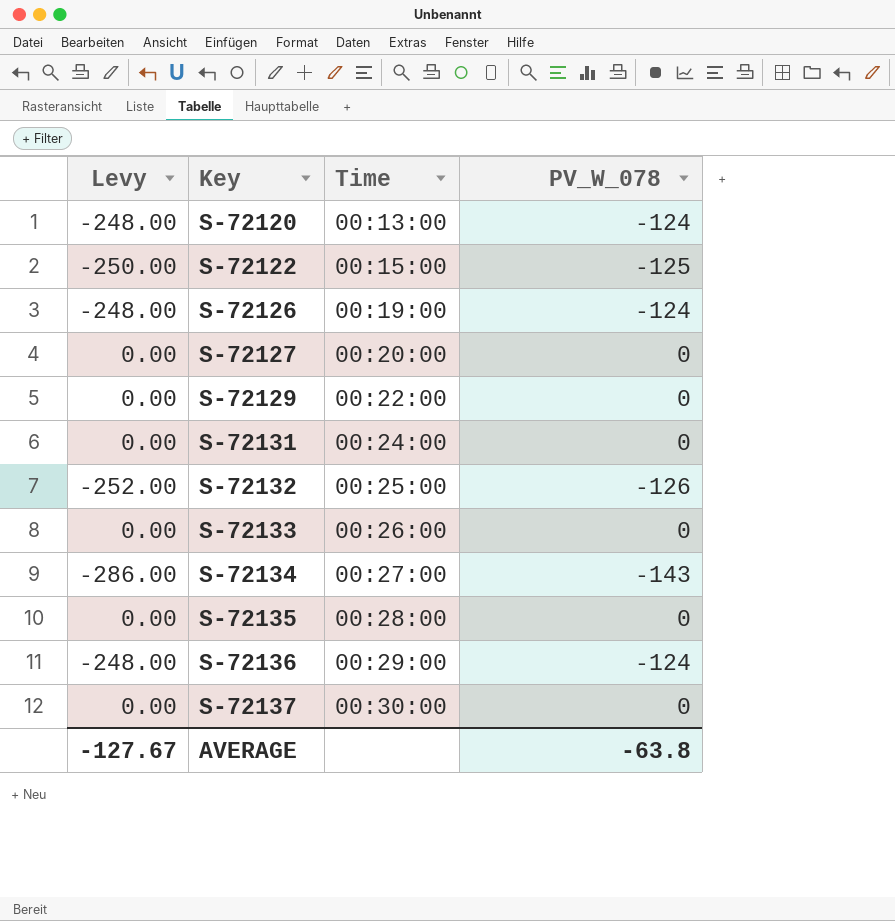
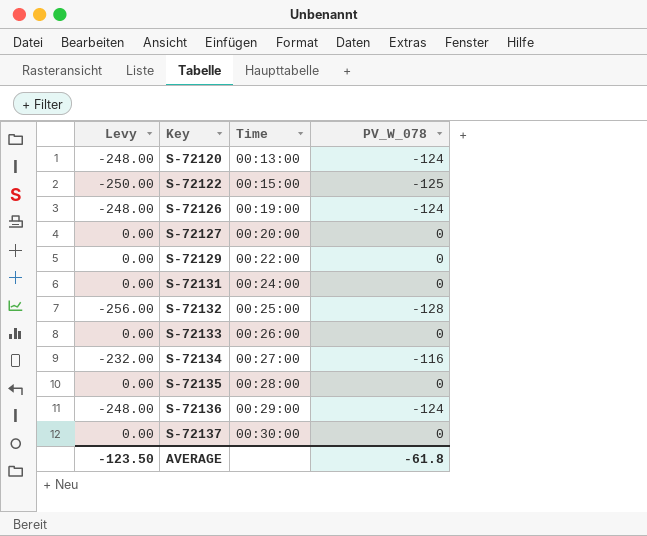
S-72132 | Levy: -252.00 -> -256.00
S-72132 | PV_W_078: -126 -> -128
S-72134 | Levy: -286.00 -> -232.00
S-72134 | PV_W_078: -143 -> -116
AVERAGE | Levy: -127.67 -> -123.50
AVERAGE | PV_W_078: -63.8 -> -61.8

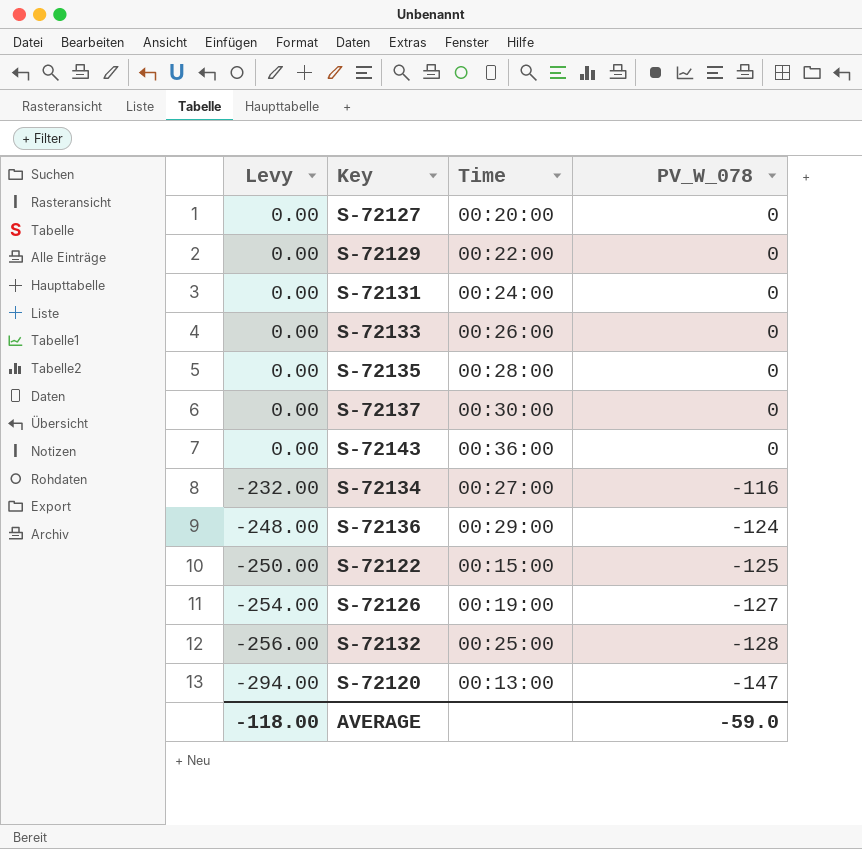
row order: Key ascending -> Levy descending
row S-72143: none -> 0.00 | 00:36:00 | 0
S-72126 | Levy: -248.00 -> -254.00
S-72126 | PV_W_078: -124 -> -127
S-72120 | Levy: -248.00 -> -294.00
S-72120 | PV_W_078: -124 -> -147
AVERAGE | Levy: -123.50 -> -118.00
AVERAGE | PV_W_078: -61.8 -> -59.0

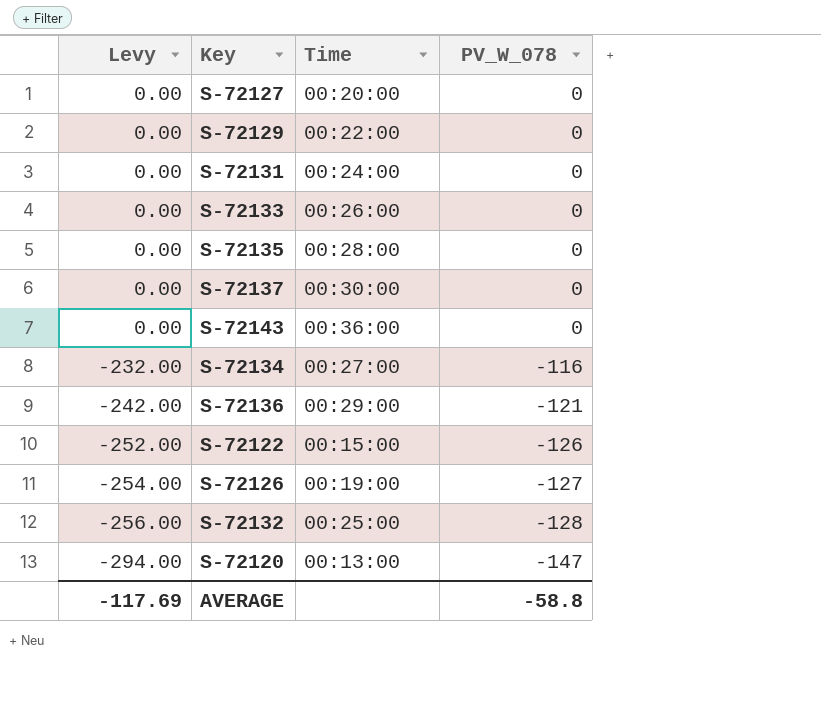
S-72136 | Levy: -248.00 -> -242.00
S-72136 | PV_W_078: -124 -> -121
S-72122 | Levy: -250.00 -> -252.00
S-72122 | PV_W_078: -125 -> -126
AVERAGE | Levy: -118.00 -> -117.69
AVERAGE | PV_W_078: -59.0 -> -58.8

